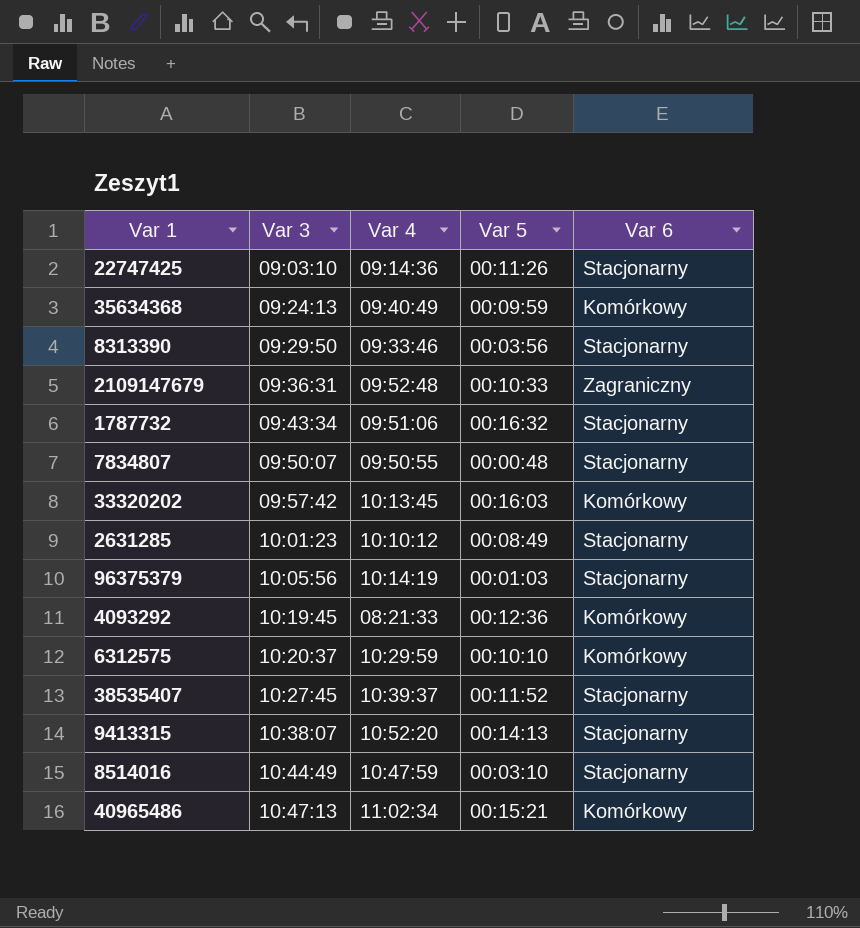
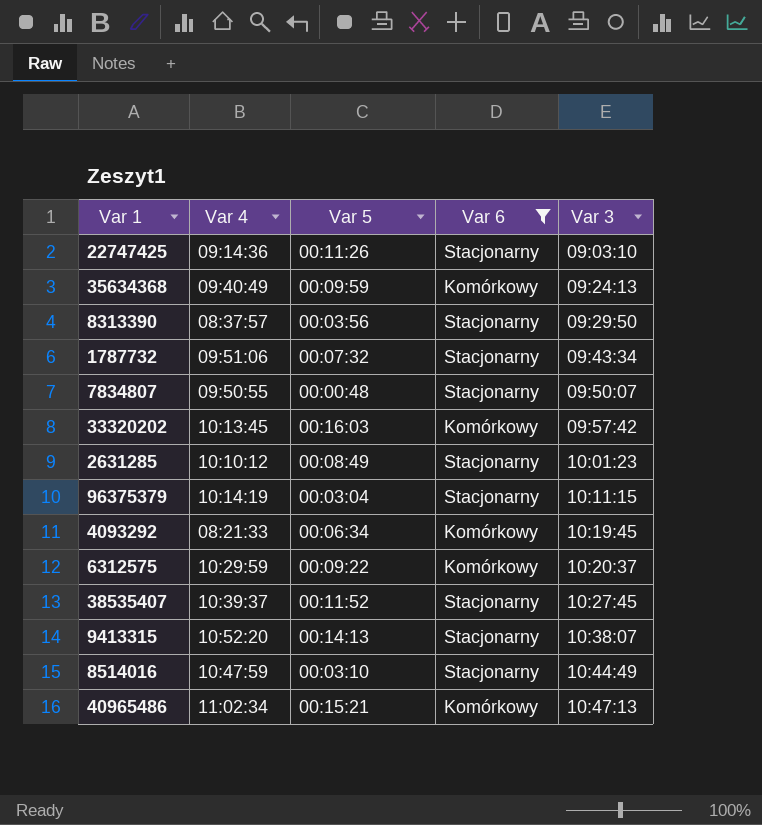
filter: none -> Var 6 != Zagraniczny
column Var 3 | position: 2 -> 5
8313390 | Var 4: 09:33:46 -> 08:37:57
1787732 | Var 5: 00:16:32 -> 00:07:32
96375379 | Var 5: 00:01:03 -> 00:03:04
96375379 | Var 3: 10:05:56 -> 10:11:15
4093292 | Var 5: 00:12:36 -> 00:06:34
6312575 | Var 5: 00:10:10 -> 00:09:22

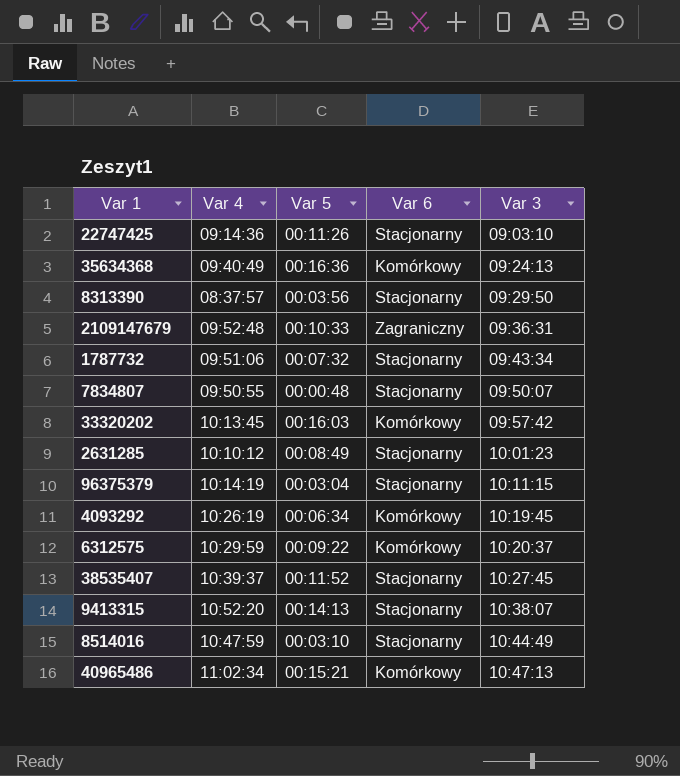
filter: Var 6 != Zagraniczny -> none
35634368 | Var 5: 00:09:59 -> 00:16:36
4093292 | Var 4: 08:21:33 -> 10:26:19

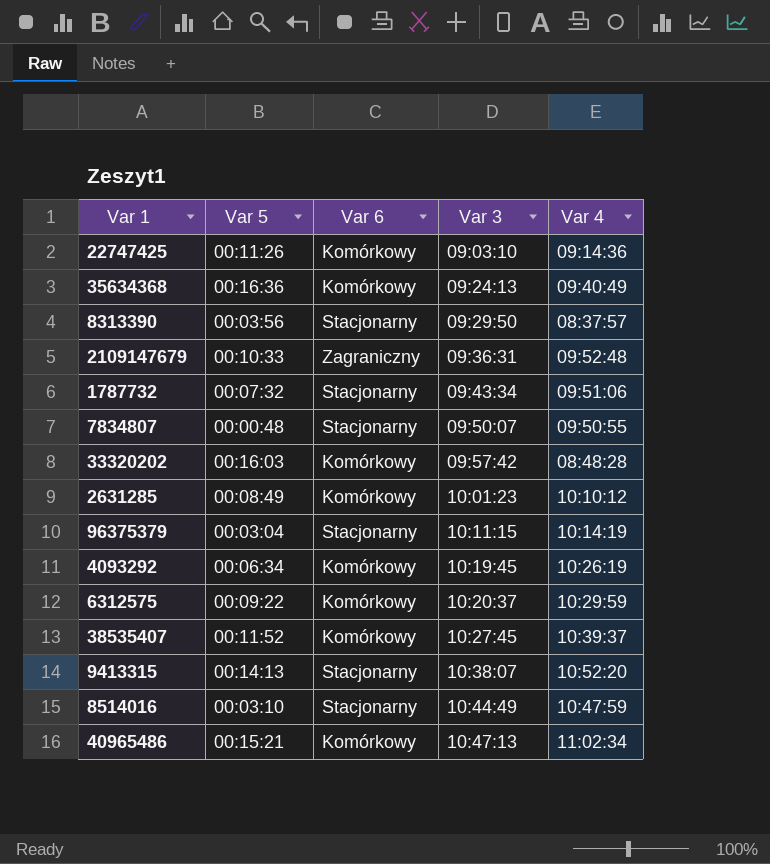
column Var 4 | position: 2 -> 5
22747425 | Var 6: Stacjonarny -> Komórkowy
33320202 | Var 4: 10:13:45 -> 08:48:28
2631285 | Var 6: Stacjonarny -> Komórkowy
38535407 | Var 6: Stacjonarny -> Komórkowy

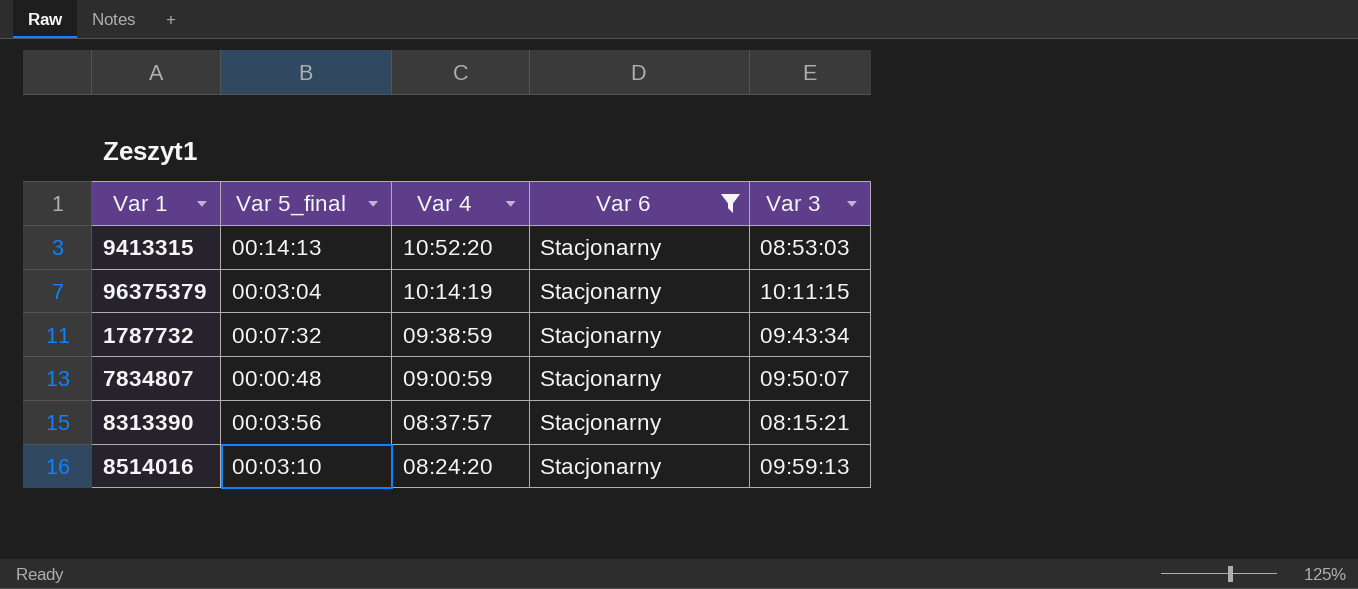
filter: none -> Var 6 = Stacjonarny
row order: Var 3 ascending -> Var 4 descending
column name: Var 5 -> Var 5_final
column Var 4 | position: 5 -> 3
9413315 | Var 3: 10:38:07 -> 08:53:03
1787732 | Var 4: 09:51:06 -> 09:38:59
7834807 | Var 4: 09:50:55 -> 09:00:59
8313390 | Var 3: 09:29:50 -> 08:15:21
8514016 | Var 4: 10:47:59 -> 08:24:20
8514016 | Var 3: 10:44:49 -> 09:59:13

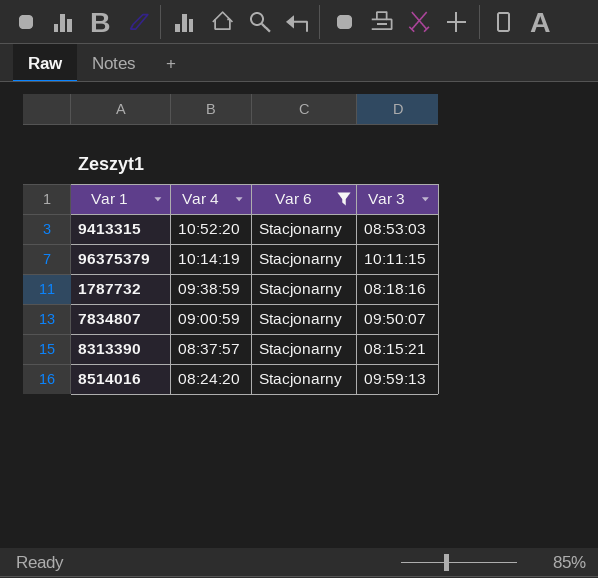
column Var 5_final | position: 2 -> none
1787732 | Var 3: 09:43:34 -> 08:18:16

